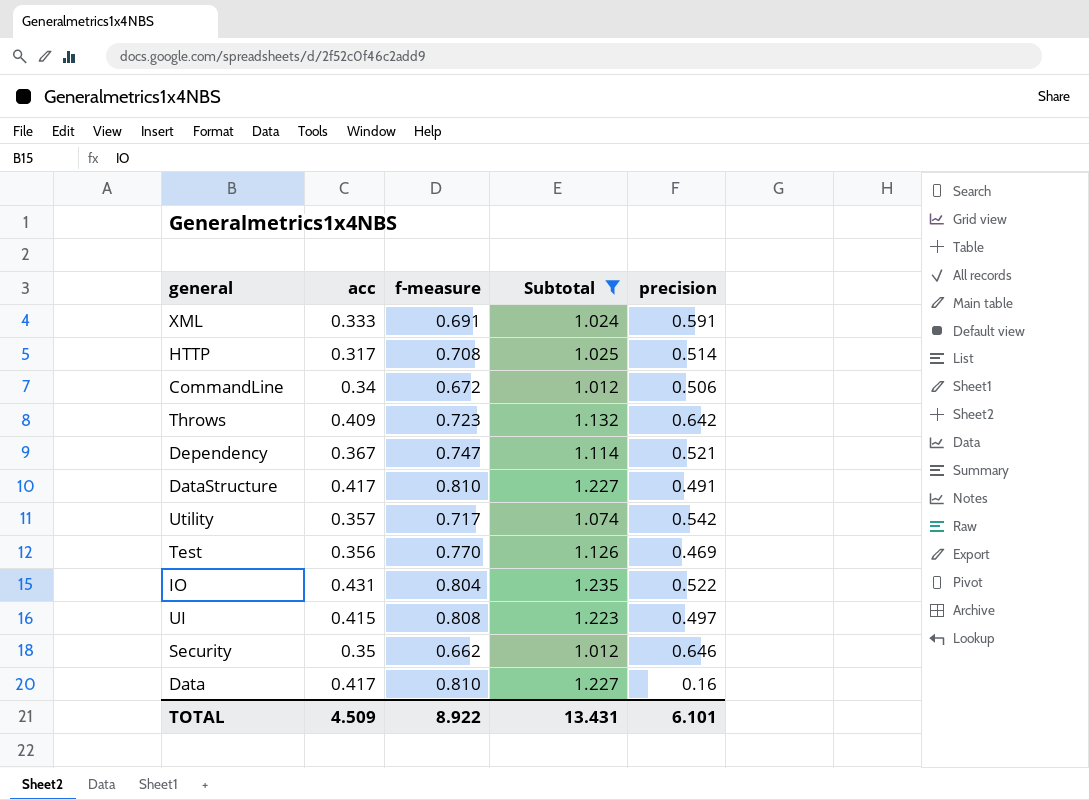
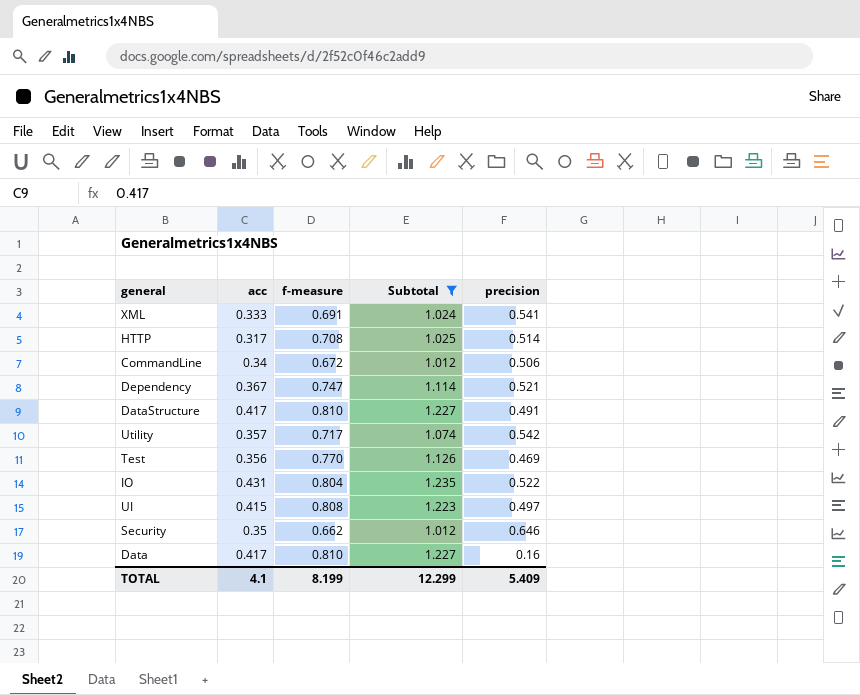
row Throws: 0.409 | 0.723 | 1.132 | 0.642 -> none
XML | precision: 0.591 -> 0.541
TOTAL | acc: 4.509 -> 4.1
TOTAL | f-measure: 8.922 -> 8.199
TOTAL | Subtotal: 13.431 -> 12.299
TOTAL | precision: 6.101 -> 5.409

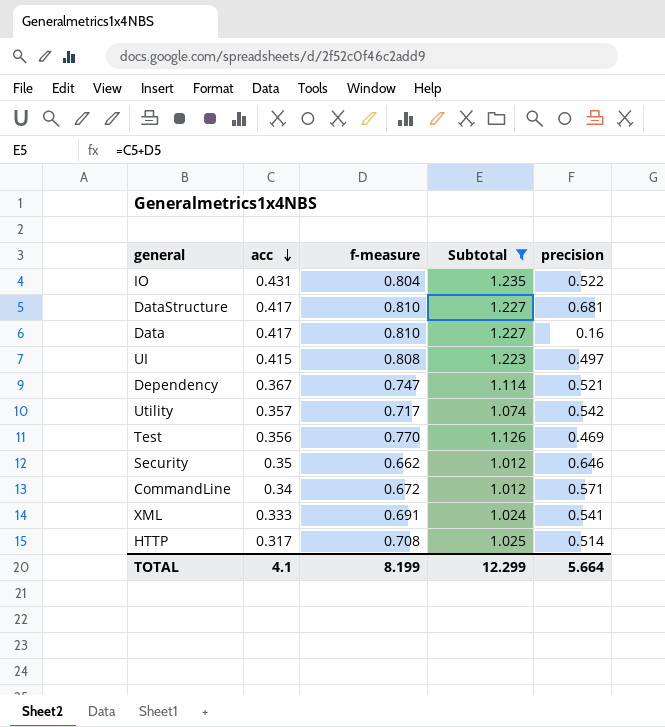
row order: none -> acc descending
DataStructure | precision: 0.491 -> 0.681
CommandLine | precision: 0.506 -> 0.571
TOTAL | precision: 5.409 -> 5.664

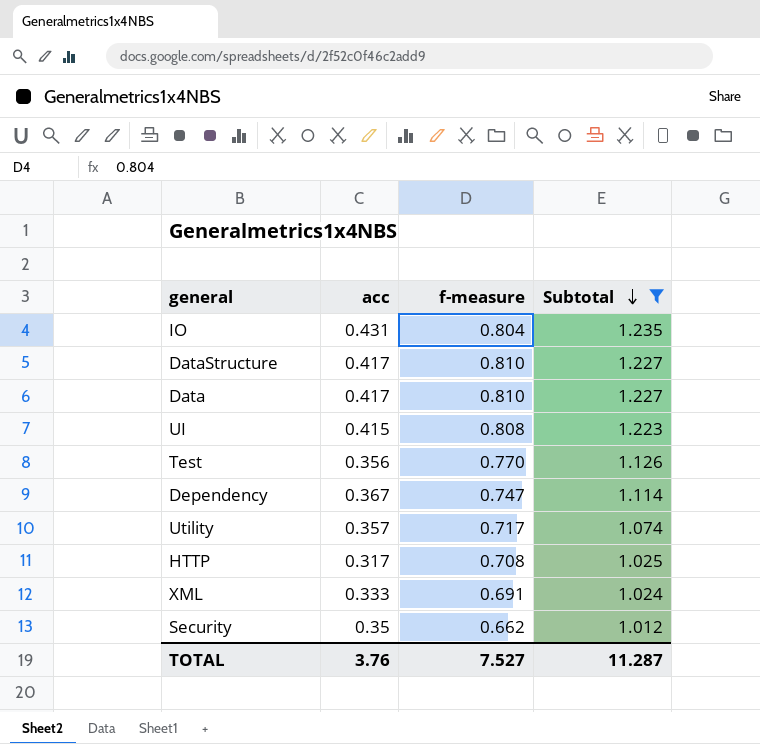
row order: acc descending -> Subtotal descending
column precision | position: 5 -> none
row CommandLine: 0.34 | 0.672 | 1.012 | 0.571 -> none
TOTAL | acc: 4.1 -> 3.76
TOTAL | f-measure: 8.199 -> 7.527
TOTAL | Subtotal: 12.299 -> 11.287

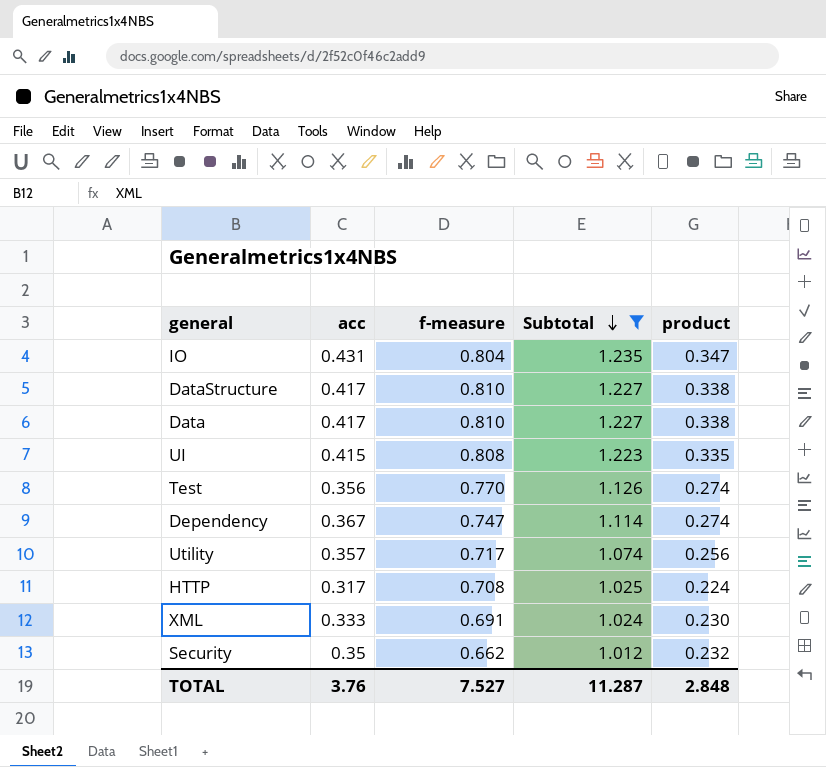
column product | formula: none -> [acc] * [f-measure]

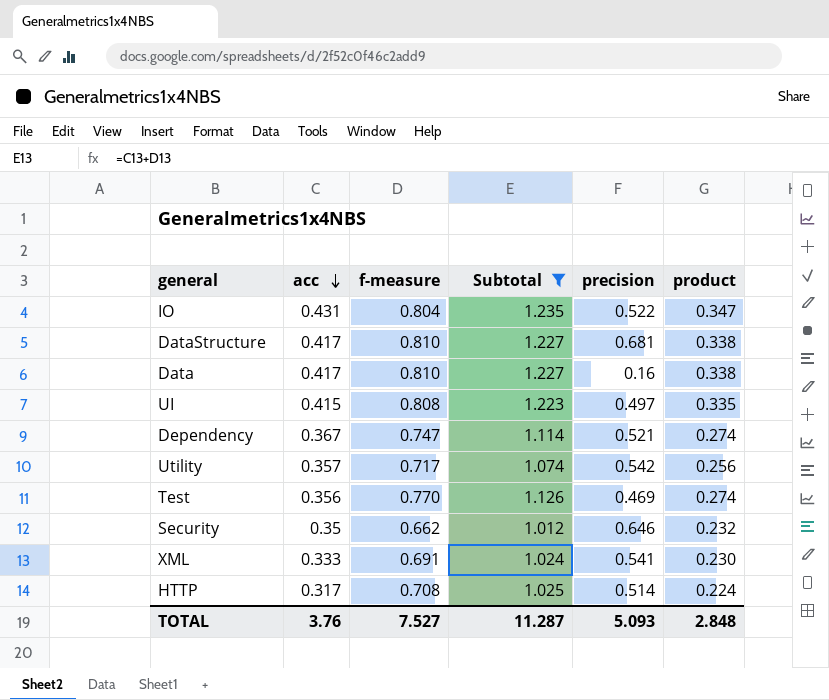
row order: Subtotal descending -> acc descending
column precision | position: none -> 5

